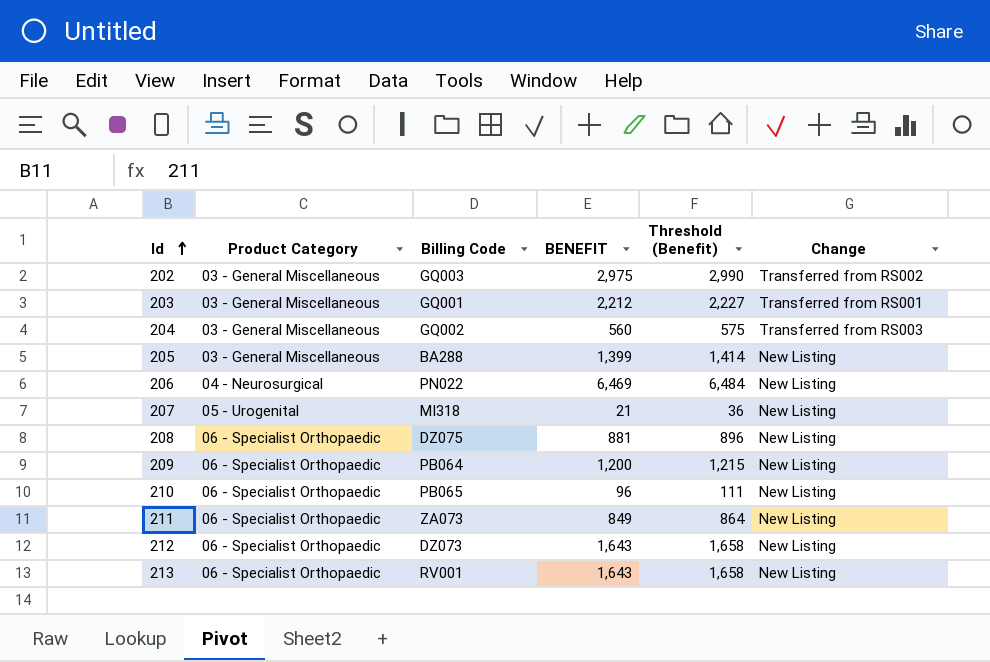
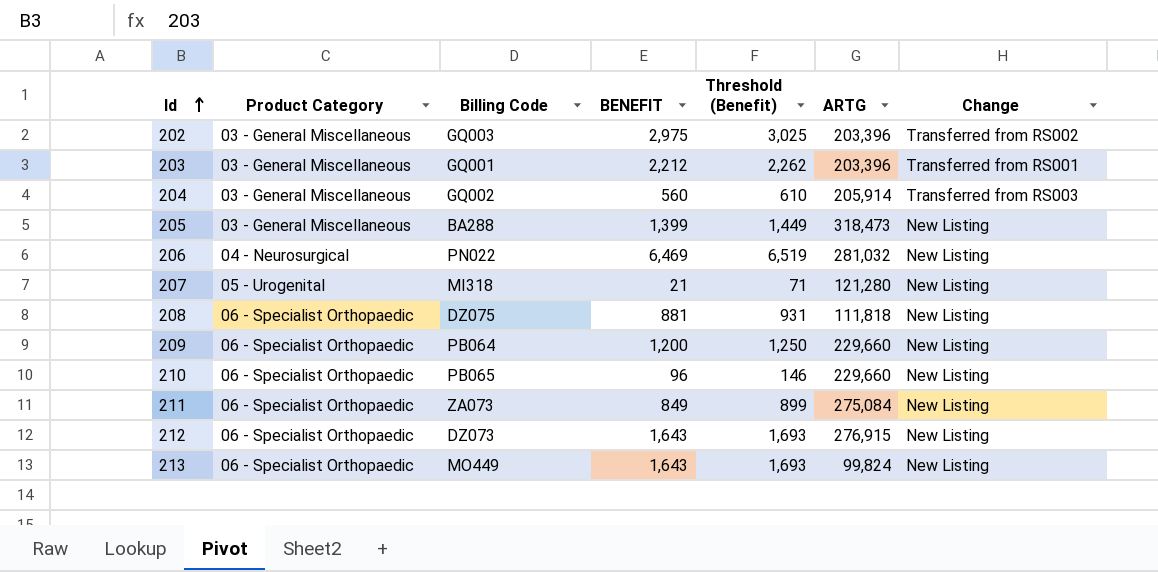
column Threshold (Benefit) | formula: [BENEFIT] + 15 -> [BENEFIT] + 50
column ARTG | position: none -> 6
213 | Billing Code: RV001 -> MO449

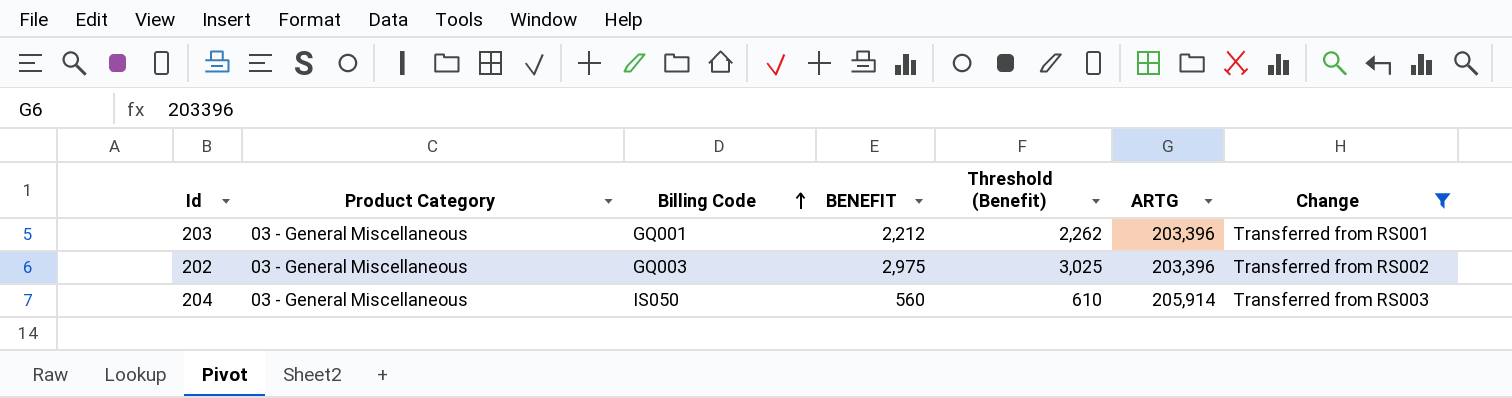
filter: none -> Change != New Listing
row order: Id ascending -> Billing Code ascending
204 | Billing Code: GQ002 -> IS050

